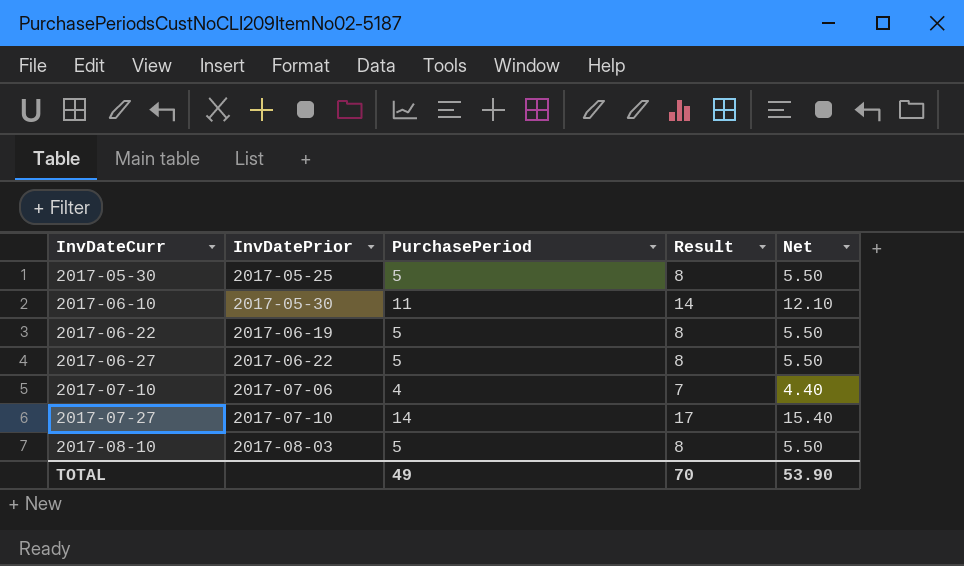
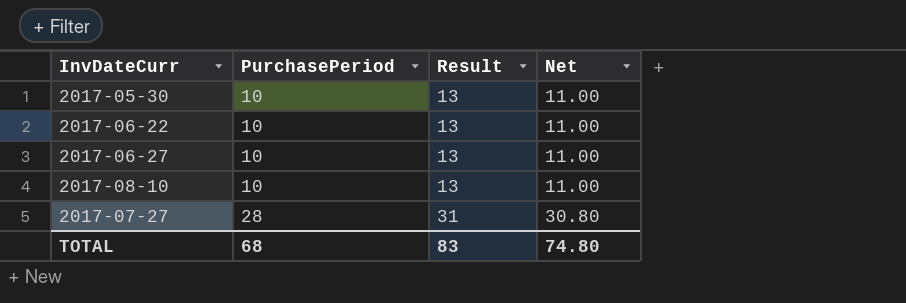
row order: InvDateCurr ascending -> PurchasePeriod ascending
column InvDatePrior | position: 2 -> none
row 2017-06-10: 2017-05-30 | 11 | 14 | 12.10 -> none
row 2017-07-10: 2017-07-06 | 4 | 7 | 4.40 -> none
2017-05-30 | PurchasePeriod: 5 -> 10
2017-05-30 | Result: 8 -> 13
2017-05-30 | Net: 5.50 -> 11.00
2017-06-22 | PurchasePeriod: 5 -> 10
2017-06-22 | Result: 8 -> 13
2017-06-22 | Net: 5.50 -> 11.00
2017-06-27 | PurchasePeriod: 5 -> 10
2017-06-27 | Result: 8 -> 13
2017-06-27 | Net: 5.50 -> 11.00
2017-08-10 | PurchasePeriod: 5 -> 10
2017-08-10 | Result: 8 -> 13
2017-08-10 | Net: 5.50 -> 11.00
2017-07-27 | PurchasePeriod: 14 -> 28
2017-07-27 | Result: 17 -> 31
2017-07-27 | Net: 15.40 -> 30.80
TOTAL | PurchasePeriod: 49 -> 68
TOTAL | Result: 70 -> 83
TOTAL | Net: 53.90 -> 74.80

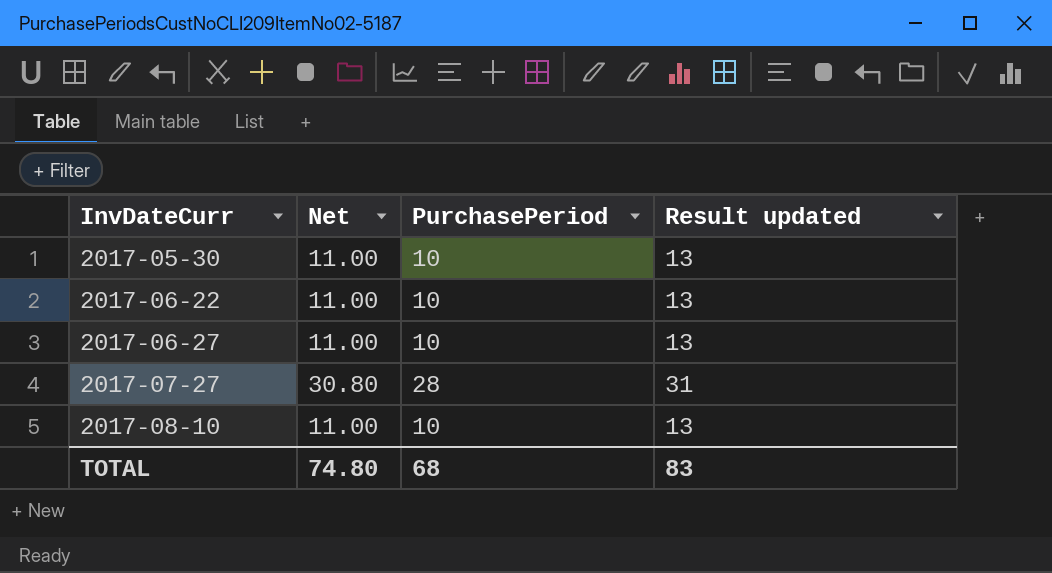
row order: PurchasePeriod ascending -> InvDateCurr ascending
column Net | position: 4 -> 2
column name: Result -> Result updated

